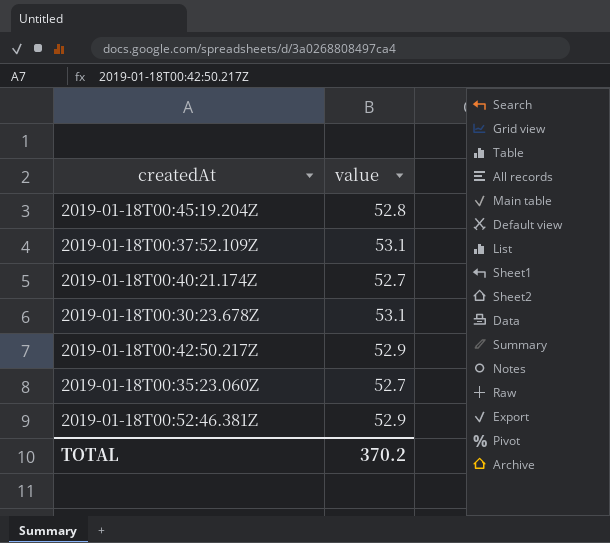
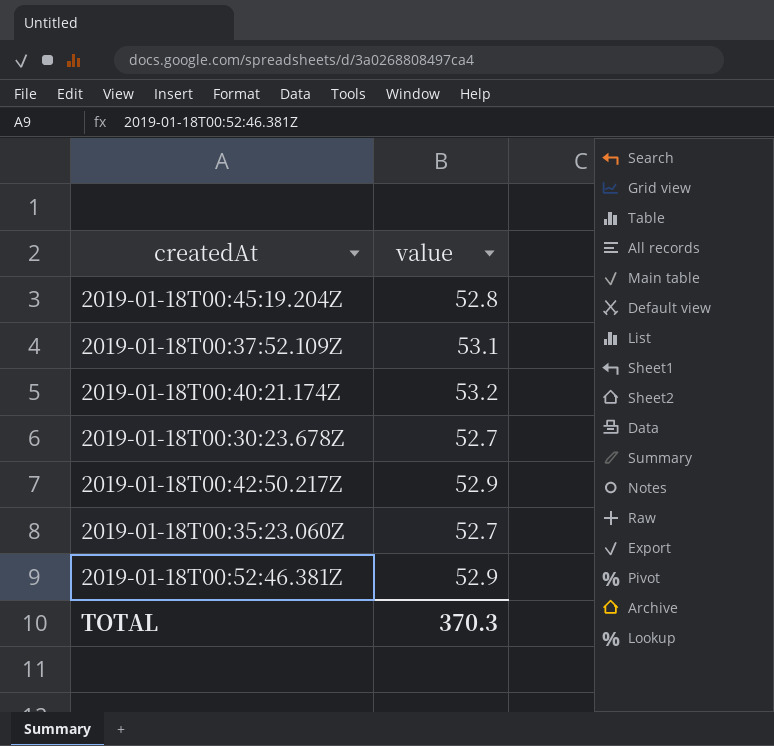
2019-01-18T00:40:21.174Z | value: 52.7 -> 53.2
2019-01-18T00:30:23.678Z | value: 53.1 -> 52.7
TOTAL | value: 370.2 -> 370.3

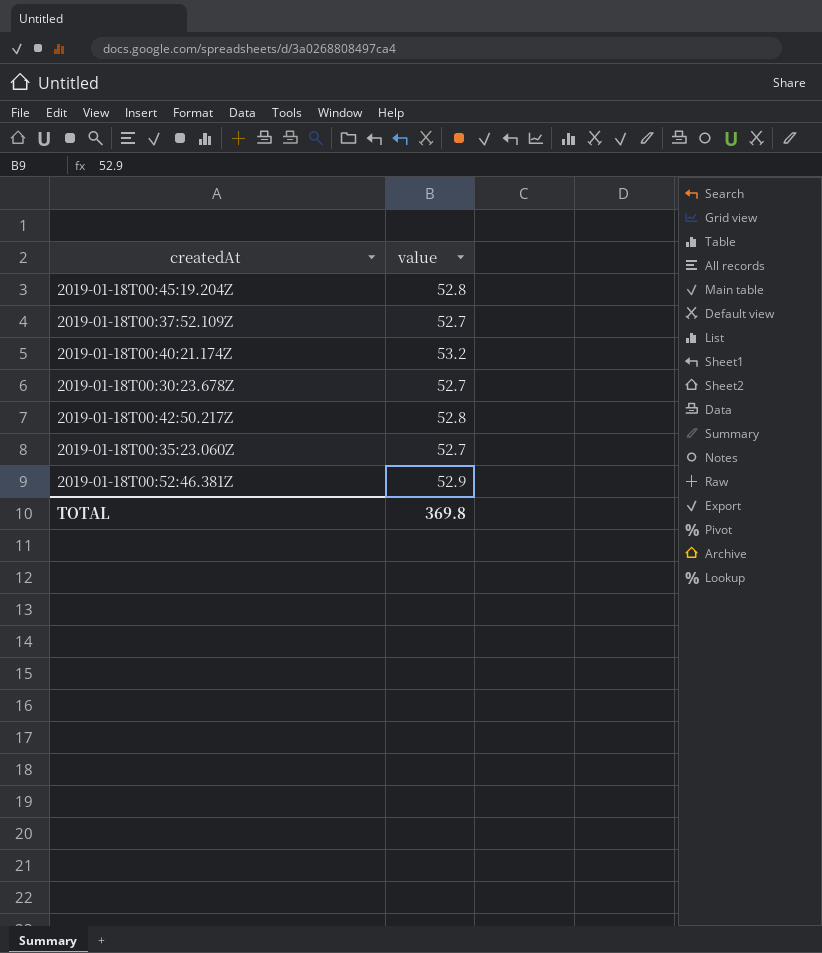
2019-01-18T00:37:52.109Z | value: 53.1 -> 52.7
2019-01-18T00:42:50.217Z | value: 52.9 -> 52.8
TOTAL | value: 370.3 -> 369.8

